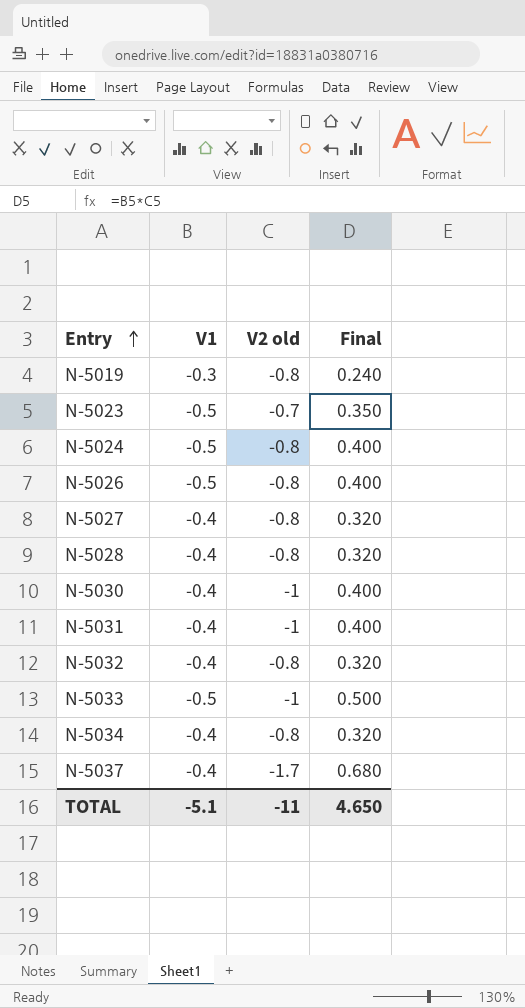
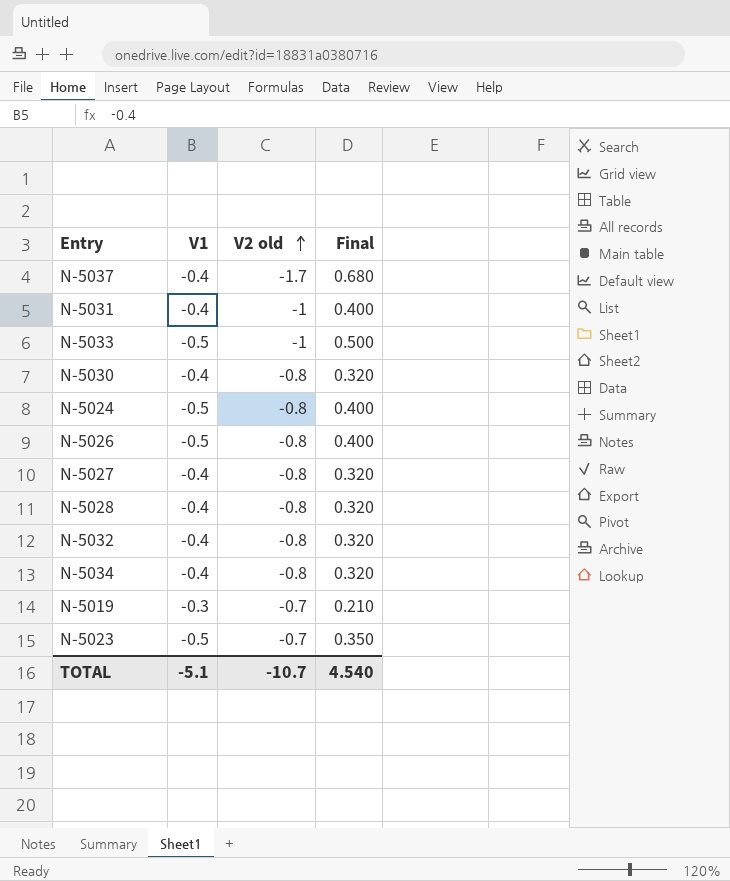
row order: Entry ascending -> V2 old ascending
N-5030 | V2 old: -1 -> -0.8
N-5030 | Final: 0.400 -> 0.320
N-5019 | V2 old: -0.8 -> -0.7
N-5019 | Final: 0.240 -> 0.210
TOTAL | V2 old: -11 -> -10.7
TOTAL | Final: 4.650 -> 4.540

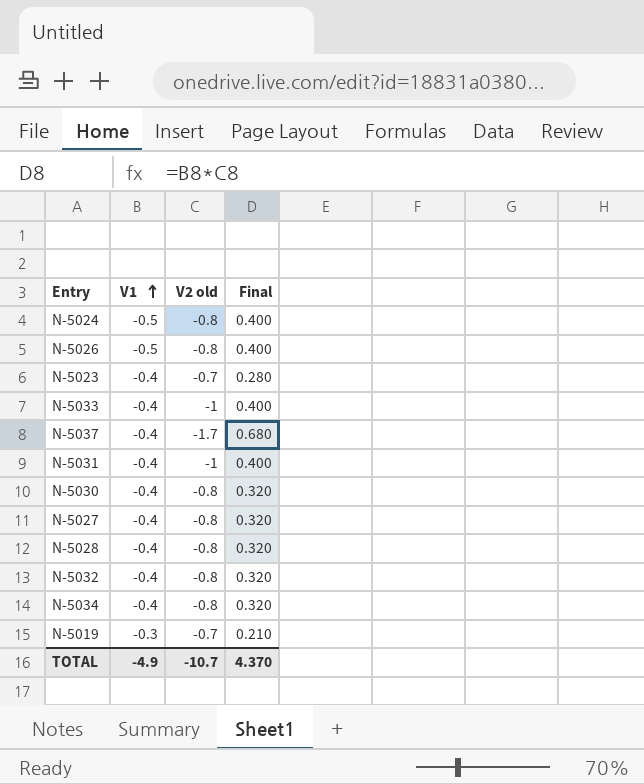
row order: V2 old ascending -> V1 ascending
N-5023 | V1: -0.5 -> -0.4
N-5023 | Final: 0.350 -> 0.280
N-5033 | V1: -0.5 -> -0.4
N-5033 | Final: 0.500 -> 0.400
TOTAL | V1: -5.1 -> -4.9
TOTAL | Final: 4.540 -> 4.370

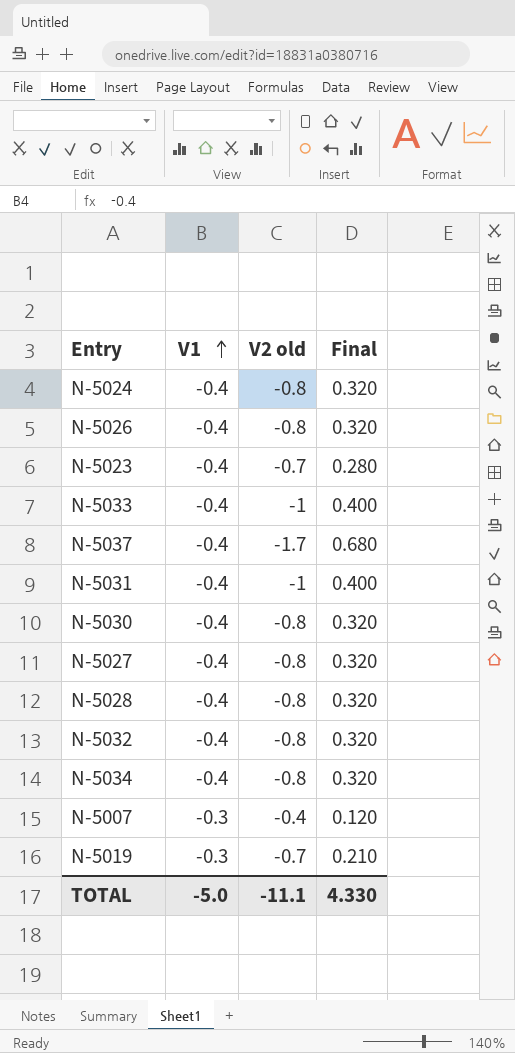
N-5024 | V1: -0.5 -> -0.4
N-5024 | Final: 0.400 -> 0.320
N-5026 | V1: -0.5 -> -0.4
N-5026 | Final: 0.400 -> 0.320
row N-5007: none -> -0.3 | -0.4 | 0.120
TOTAL | V1: -4.9 -> -5.0
TOTAL | V2 old: -10.7 -> -11.1
TOTAL | Final: 4.370 -> 4.330

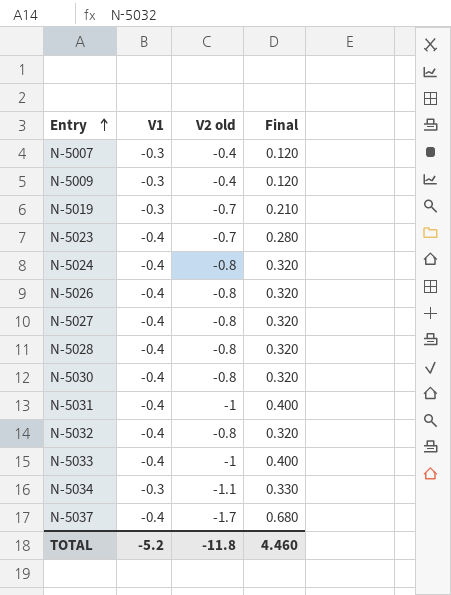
row order: V1 ascending -> Entry ascending
row N-5009: none -> -0.3 | -0.4 | 0.120
N-5034 | V1: -0.4 -> -0.3
N-5034 | V2 old: -0.8 -> -1.1
N-5034 | Final: 0.320 -> 0.330
TOTAL | V1: -5.0 -> -5.2
TOTAL | V2 old: -11.1 -> -11.8
TOTAL | Final: 4.330 -> 4.460

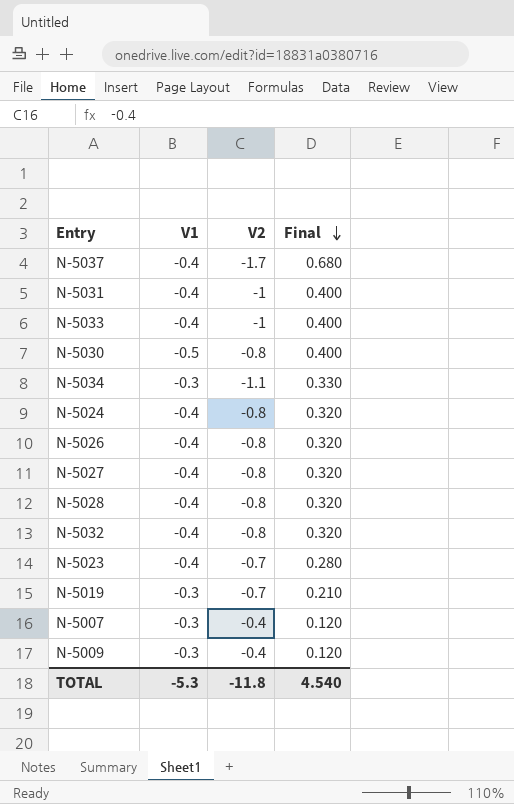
row order: Entry ascending -> Final descending
column name: V2 old -> V2
N-5030 | V1: -0.4 -> -0.5
N-5030 | Final: 0.320 -> 0.400
TOTAL | V1: -5.2 -> -5.3
TOTAL | Final: 4.460 -> 4.540

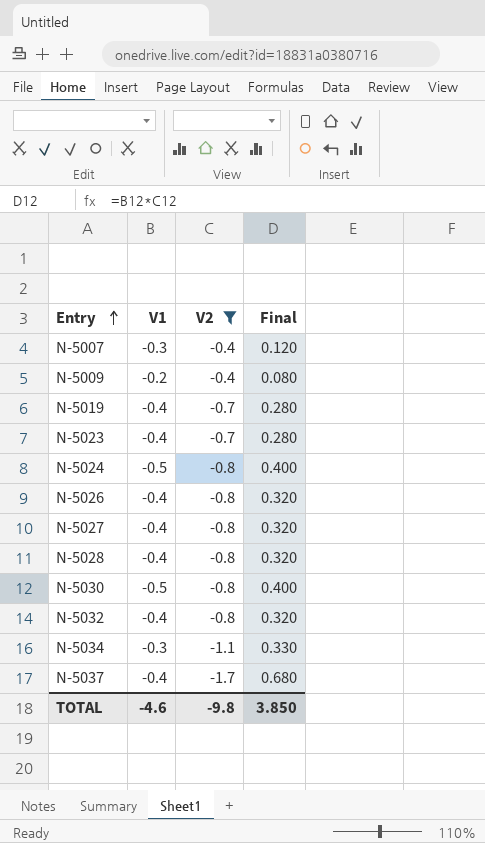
filter: none -> V2 != -1
row order: Final descending -> Entry ascending
N-5009 | V1: -0.3 -> -0.2
N-5009 | Final: 0.120 -> 0.080
N-5019 | V1: -0.3 -> -0.4
N-5019 | Final: 0.210 -> 0.280
N-5024 | V1: -0.4 -> -0.5
N-5024 | Final: 0.320 -> 0.400
TOTAL | V1: -5.3 -> -4.6
TOTAL | V2: -11.8 -> -9.8
TOTAL | Final: 4.540 -> 3.850

